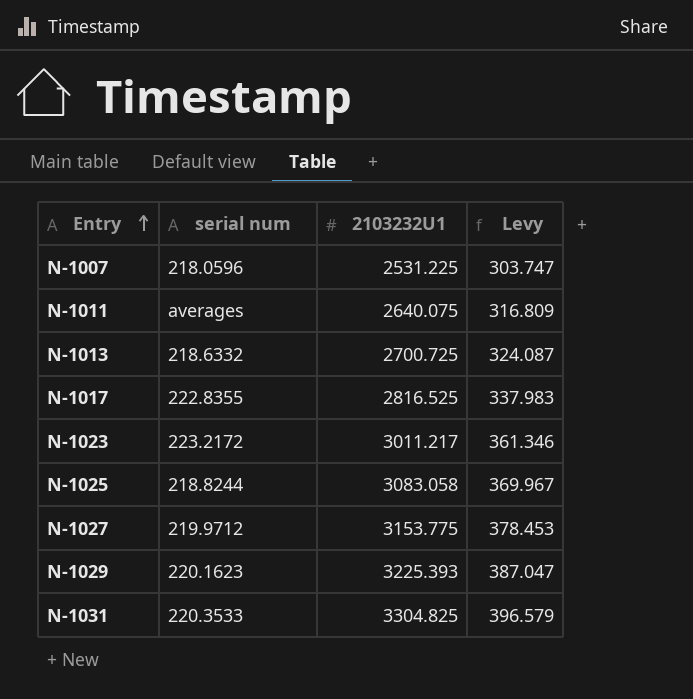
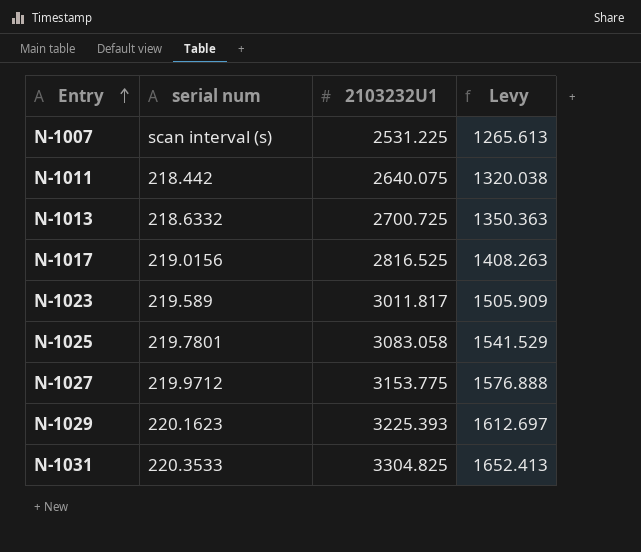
column Levy | formula: [2103232U1] * 0.12 -> [2103232U1] * 0.5
N-1007 | serial num: 218.0596 -> scan interval (s)
N-1011 | serial num: averages -> 218.442
N-1017 | serial num: 222.8355 -> 219.0156
N-1023 | serial num: 223.2172 -> 219.589
N-1023 | 2103232U1: 3011.217 -> 3011.817
N-1025 | serial num: 218.8244 -> 219.7801

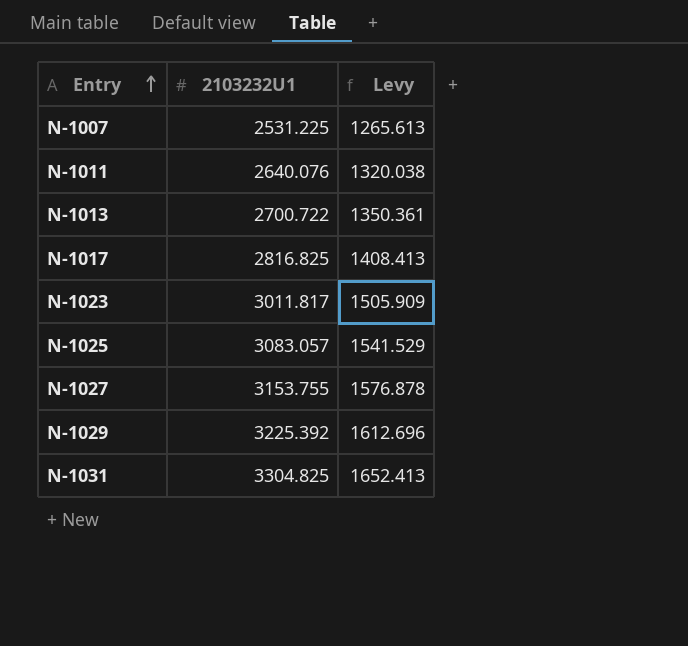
column serial num | position: 2 -> none
N-1011 | 2103232U1: 2640.075 -> 2640.076
N-1013 | 2103232U1: 2700.725 -> 2700.722
N-1013 | Levy: 1350.363 -> 1350.361
N-1017 | 2103232U1: 2816.525 -> 2816.825
N-1017 | Levy: 1408.263 -> 1408.413
N-1025 | 2103232U1: 3083.058 -> 3083.057
N-1027 | 2103232U1: 3153.775 -> 3153.755
N-1027 | Levy: 1576.888 -> 1576.878
N-1029 | 2103232U1: 3225.393 -> 3225.392
N-1029 | Levy: 1612.697 -> 1612.696

